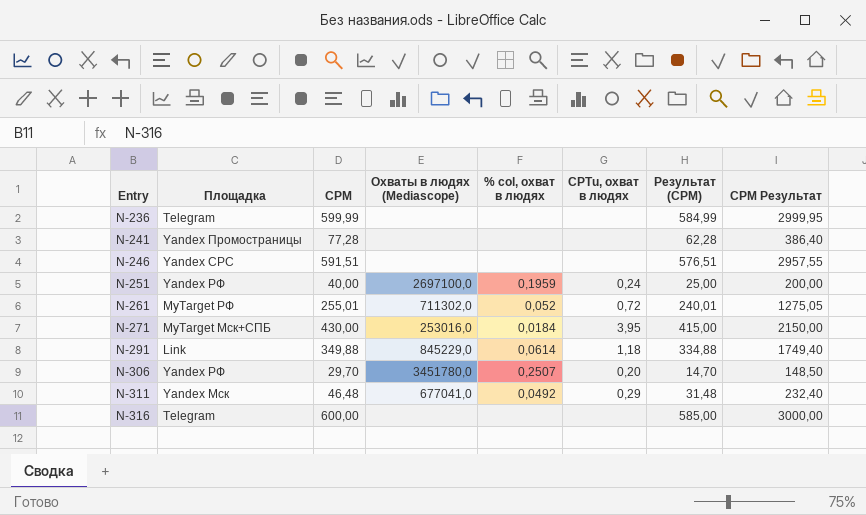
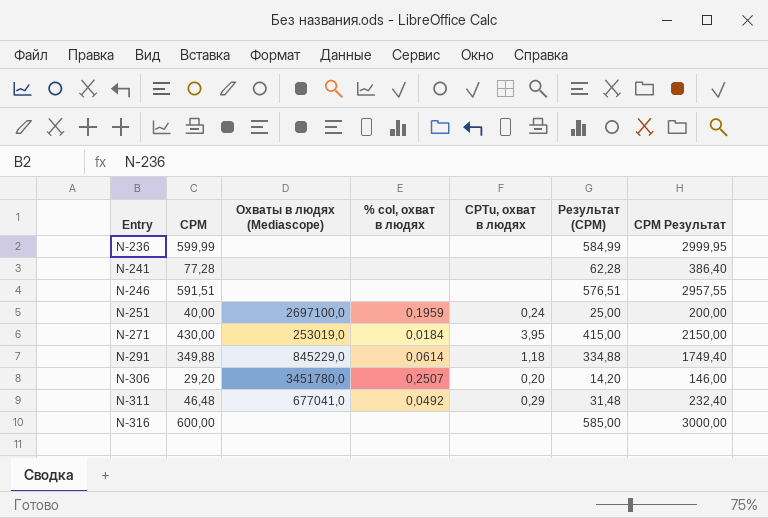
column Площадка | position: 2 -> none
row N-261: MyTarget РФ | 255,01 | 711302,0 | 0,052 | 0,72 | 240,01 | 1275,05 -> none
N-271 | Охваты в людях (Mediascope): 253016,0 -> 253019,0
N-306 | CPM: 29,70 -> 29,20
N-306 | Результат (CPM): 14,70 -> 14,20
N-306 | CPM Результат: 148,50 -> 146,00

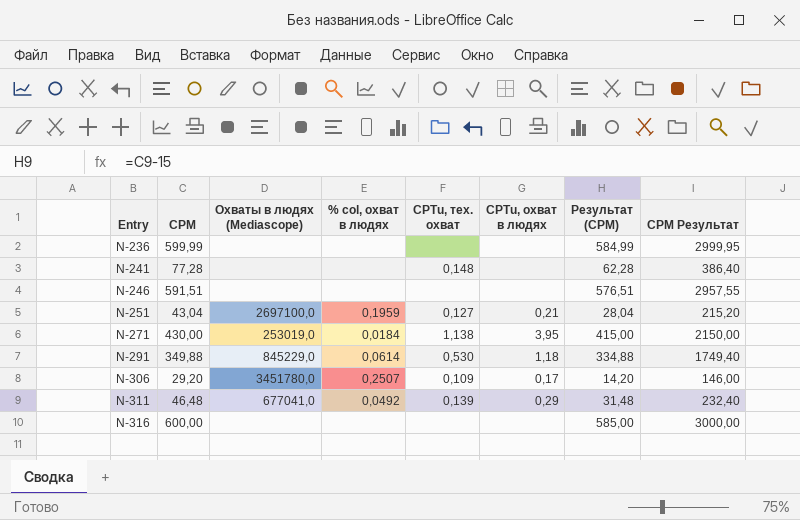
column CPTu, тех. охват | position: none -> 5
N-251 | CPM: 40,00 -> 43,04
N-251 | CPTu, охват в людях: 0,24 -> 0,21
N-251 | Результат (CPM): 25,00 -> 28,04
N-251 | CPM Результат: 200,00 -> 215,20
N-306 | CPTu, охват в людях: 0,20 -> 0,17

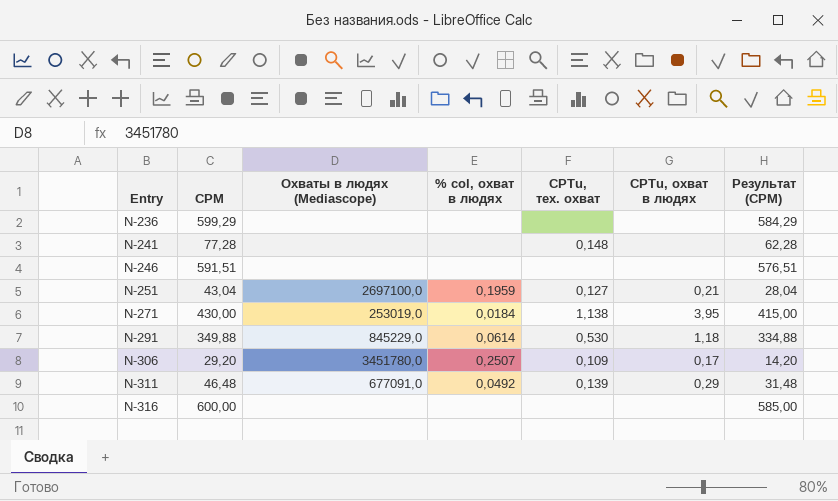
column CPM Результат | formula: [CPM] * 5 -> none
N-236 | CPM: 599,99 -> 599,29
N-236 | Результат (CPM): 584,99 -> 584,29
N-311 | Охваты в людях (Mediascope): 677041,0 -> 677091,0

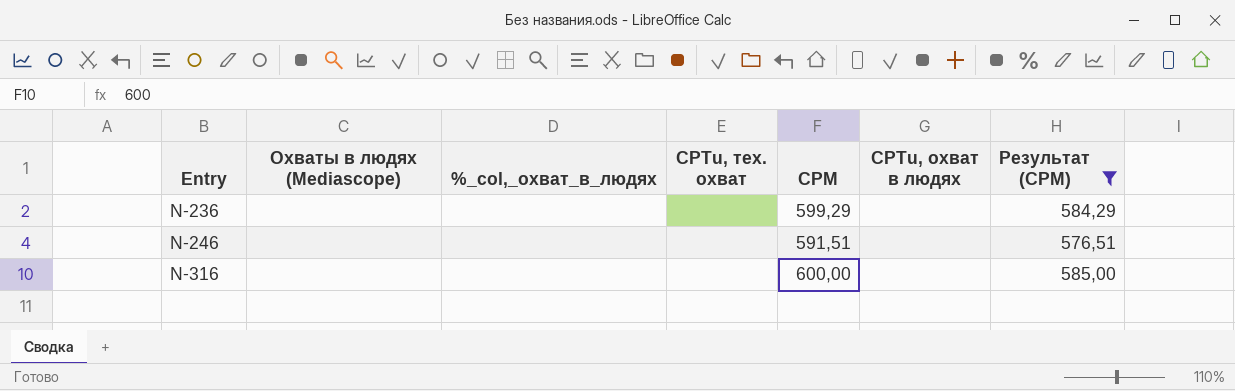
filter: none -> Результат (CPM) >= 576,51
column name: % col, охват в людях -> %_col,_охват_в_людях
column CPM | position: 2 -> 5

